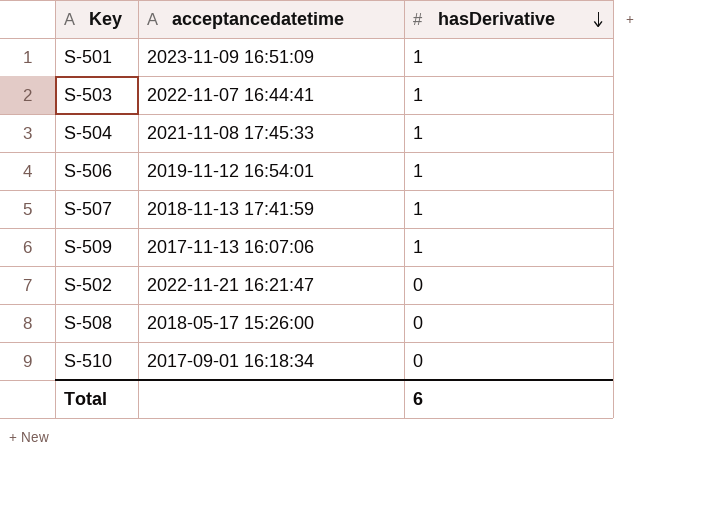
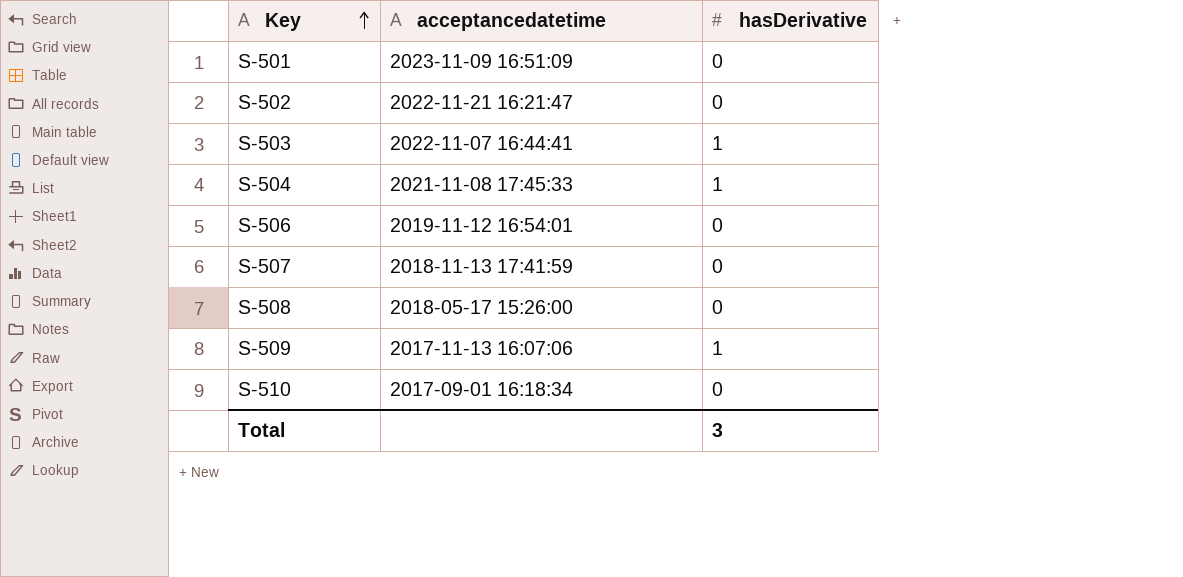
row order: hasDerivative descending -> Key ascending
S-501 | hasDerivative: 1 -> 0
S-506 | hasDerivative: 1 -> 0
S-507 | hasDerivative: 1 -> 0
Total | hasDerivative: 6 -> 3

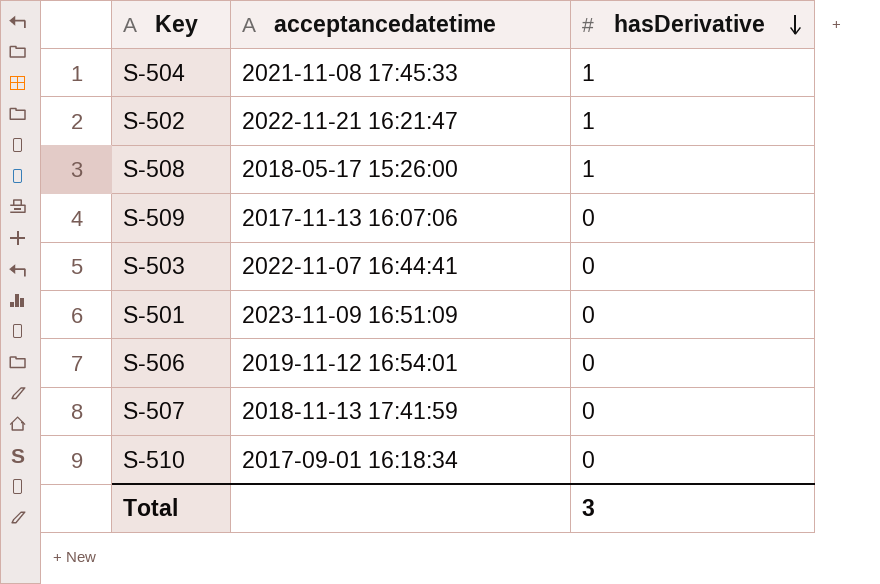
row order: Key ascending -> hasDerivative descending
S-502 | hasDerivative: 0 -> 1
S-508 | hasDerivative: 0 -> 1
S-509 | hasDerivative: 1 -> 0
S-503 | hasDerivative: 1 -> 0

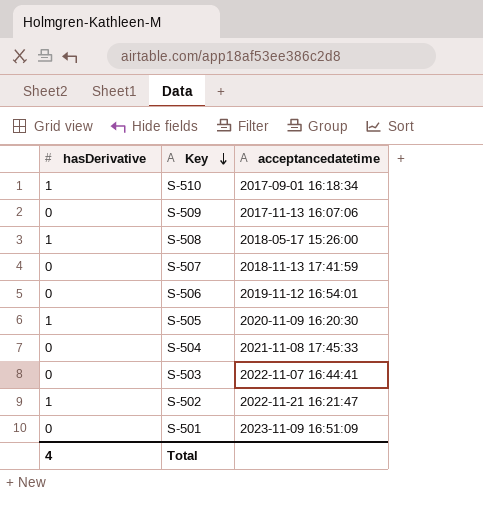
row order: hasDerivative descending -> Key descending
column hasDerivative | position: 3 -> 1
S-510 | hasDerivative: 0 -> 1
row S-505: none -> 1 | 2020-11-09 16:20:30
S-504 | hasDerivative: 1 -> 0
Total | hasDerivative: 3 -> 4

